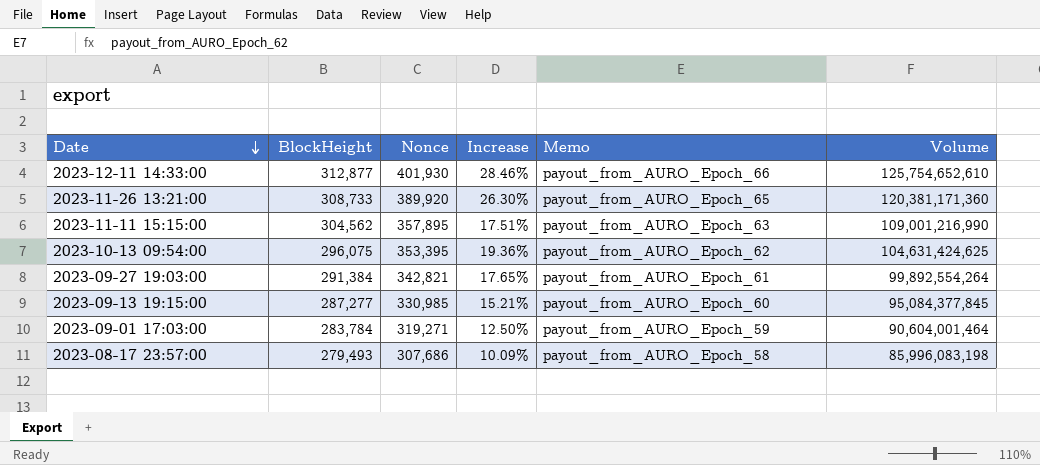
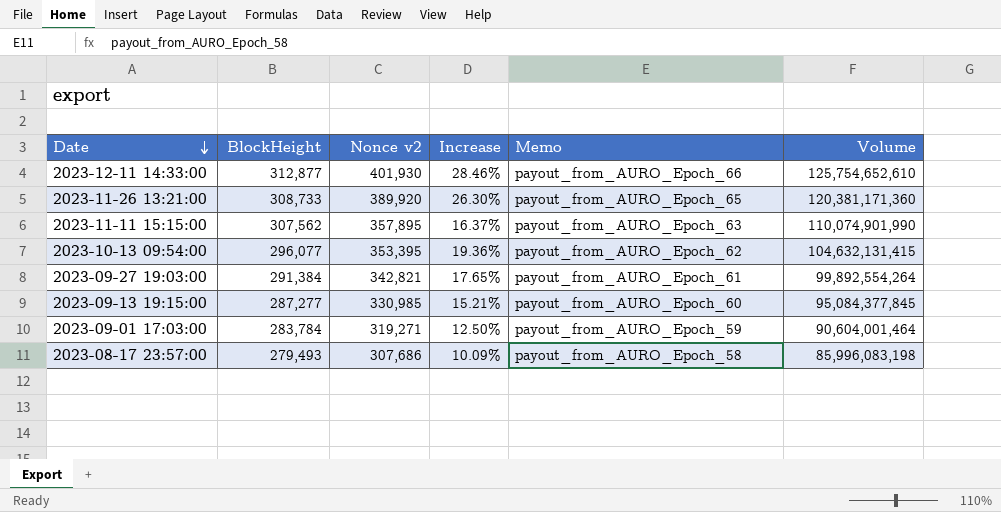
column name: Nonce -> Nonce v2
2023-11-11 15:15:00 | BlockHeight: 304,562 -> 307,562
2023-11-11 15:15:00 | Increase: 17.51% -> 16.37%
2023-11-11 15:15:00 | Volume: 109,001,216,990 -> 110,074,901,990
2023-10-13 09:54:00 | BlockHeight: 296,075 -> 296,077
2023-10-13 09:54:00 | Volume: 104,631,424,625 -> 104,632,131,415

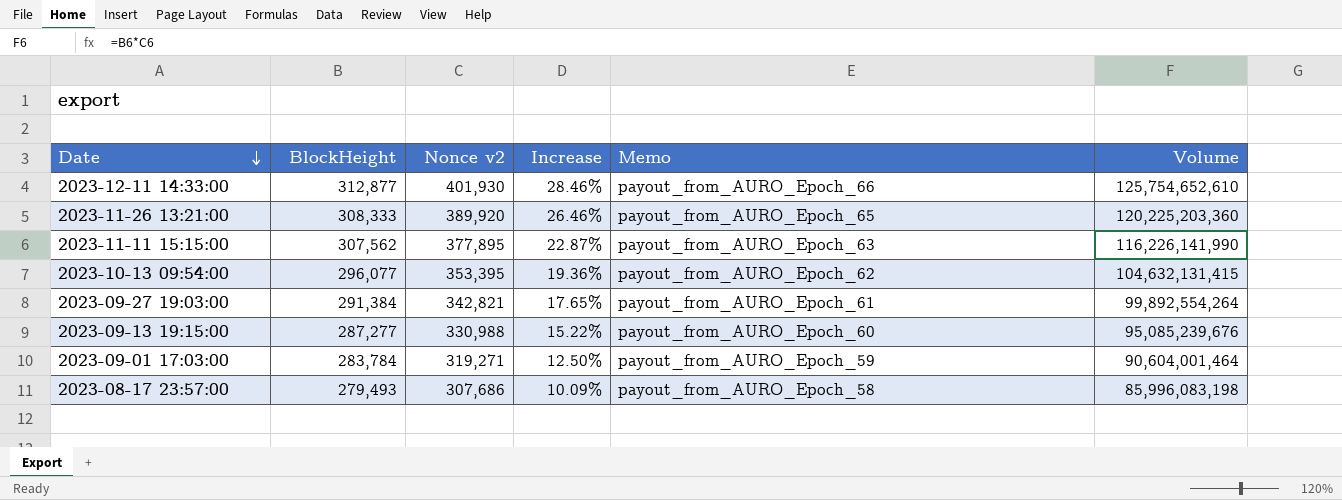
2023-11-26 13:21:00 | BlockHeight: 308,733 -> 308,333
2023-11-26 13:21:00 | Increase: 26.30% -> 26.46%
2023-11-26 13:21:00 | Volume: 120,381,171,360 -> 120,225,203,360
2023-11-11 15:15:00 | Nonce v2: 357,895 -> 377,895
2023-11-11 15:15:00 | Increase: 16.37% -> 22.87%
2023-11-11 15:15:00 | Volume: 110,074,901,990 -> 116,226,141,990
2023-09-13 19:15:00 | Nonce v2: 330,985 -> 330,988
2023-09-13 19:15:00 | Increase: 15.21% -> 15.22%
2023-09-13 19:15:00 | Volume: 95,084,377,845 -> 95,085,239,676

